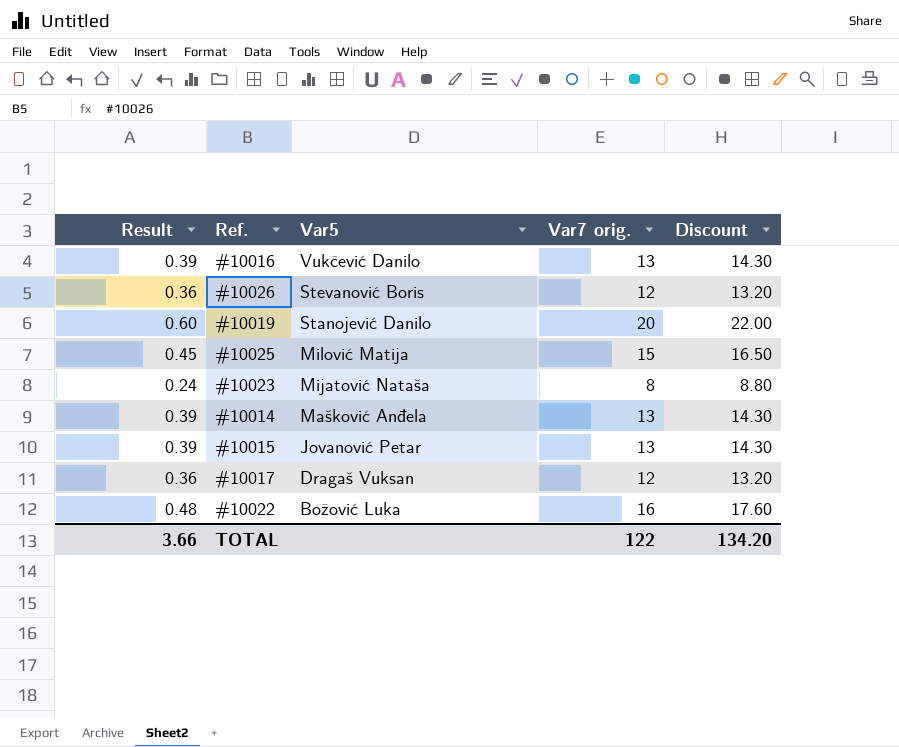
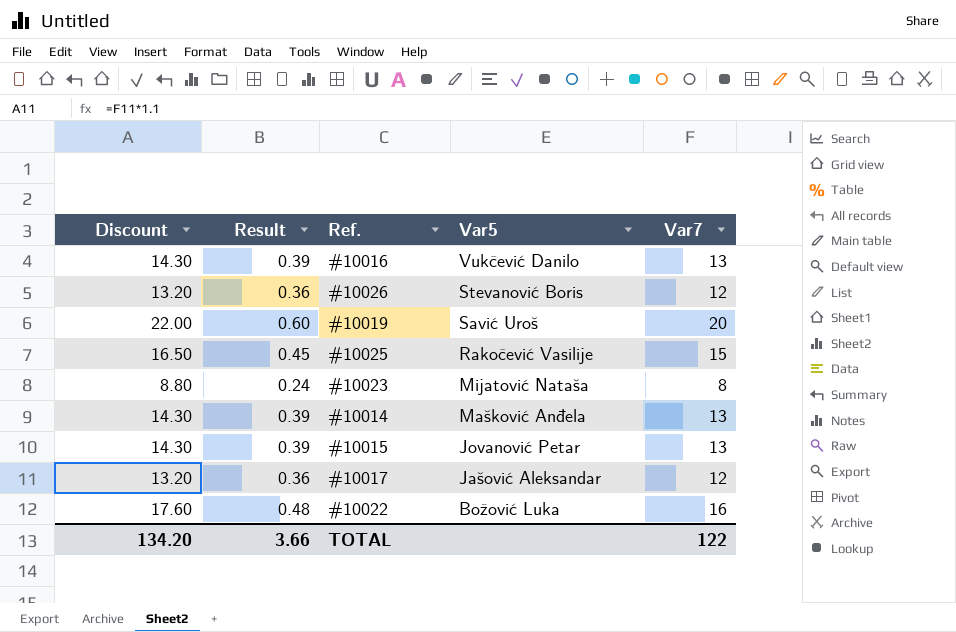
column Discount | position: 5 -> 1
column name: Var7 orig. -> Var7
#10019 | Var5: Stanojević Danilo -> Savić Uroš
#10025 | Var5: Milović Matija -> Rakočević Vasilije
#10017 | Var5: Dragaš Vuksan -> Jašović Aleksandar

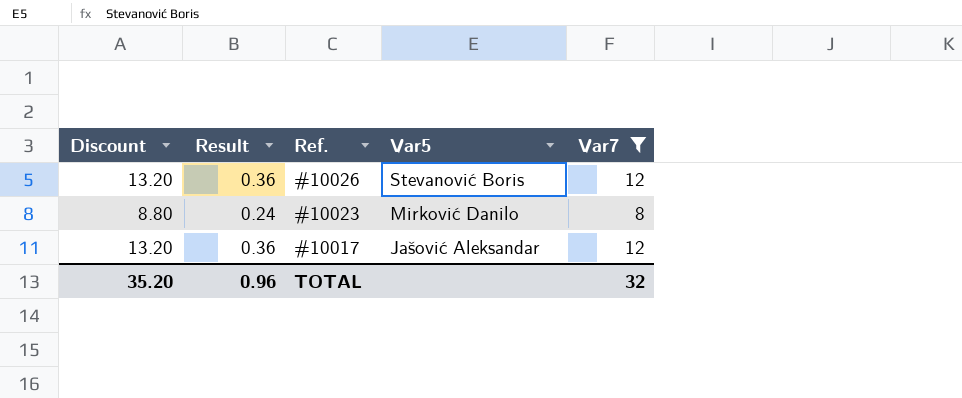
filter: none -> Var7 <= 12
#10023 | Var5: Mijatović Nataša -> Mirković Danilo
TOTAL | Discount: 134.20 -> 35.20
TOTAL | Result: 3.66 -> 0.96
TOTAL | Var7: 122 -> 32

